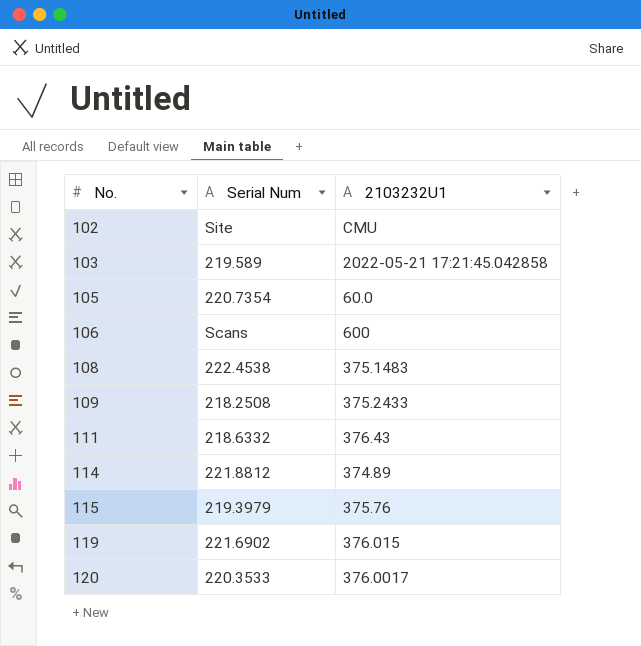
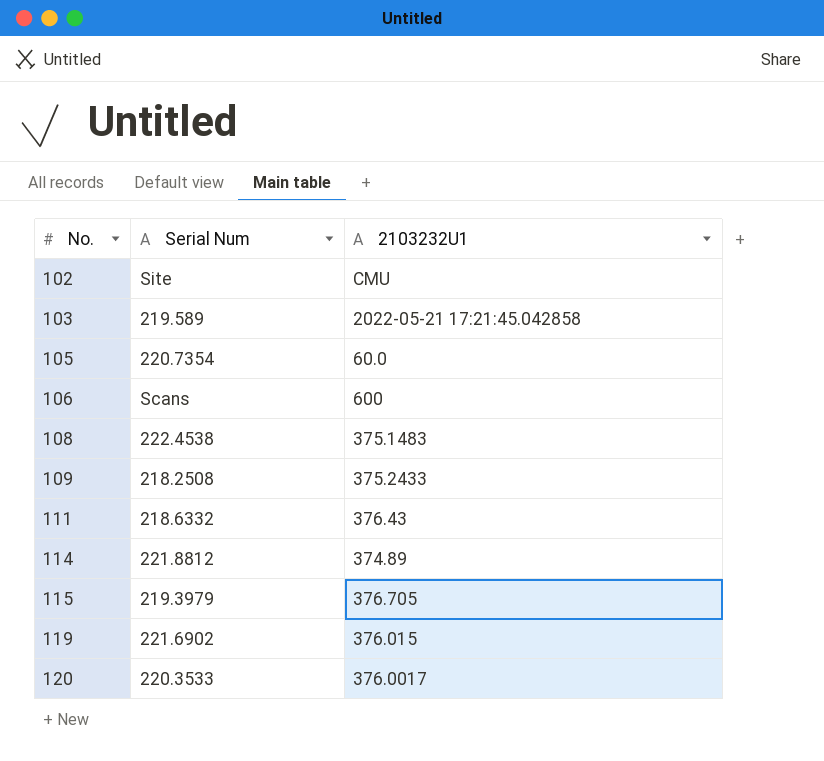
115 | 2103232U1: 375.76 -> 376.705

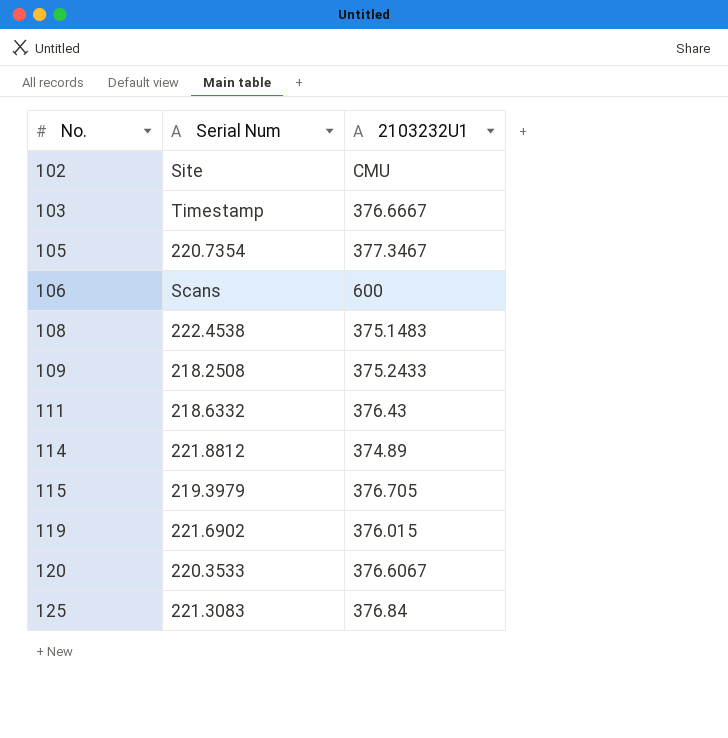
103 | Serial Num: 219.589 -> Timestamp
103 | 2103232U1: 2022-05-21 17:21:45.042858 -> 376.6667
105 | 2103232U1: 60.0 -> 377.3467
120 | 2103232U1: 376.0017 -> 376.6067
row 125: none -> 221.3083 | 376.84

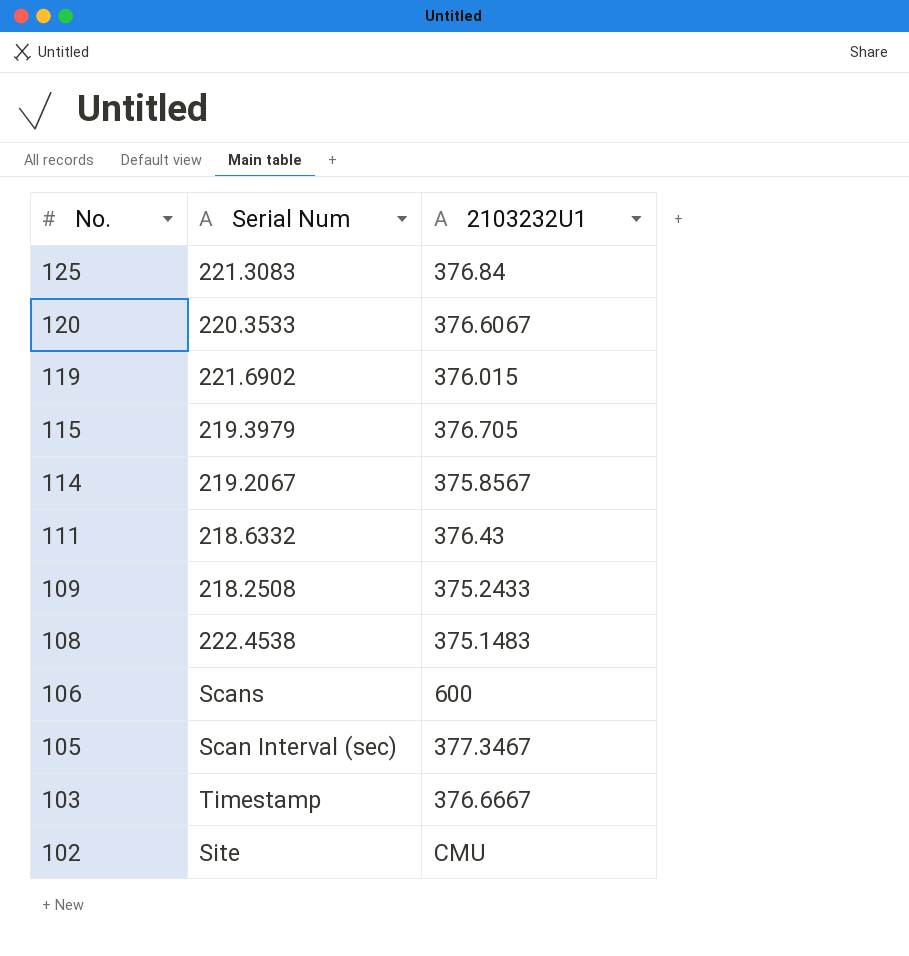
row order: No. ascending -> No. descending
114 | Serial Num: 221.8812 -> 219.2067
114 | 2103232U1: 374.89 -> 375.8567
105 | Serial Num: 220.7354 -> Scan Interval (sec)

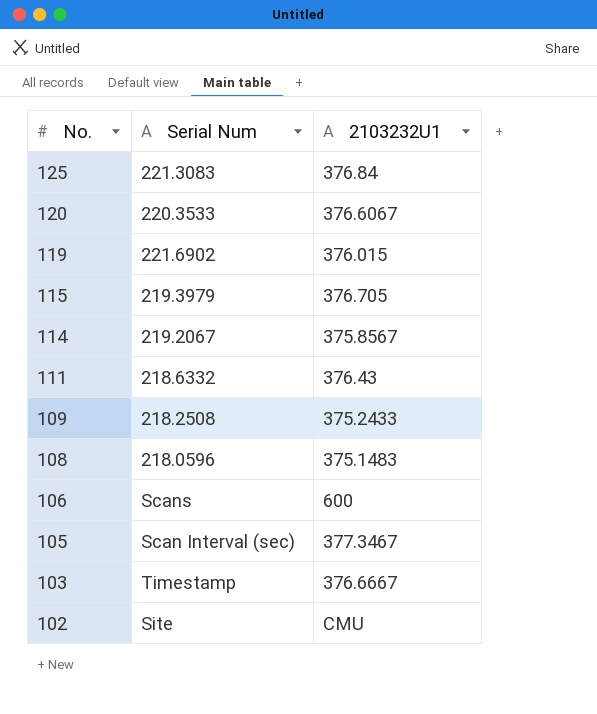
108 | Serial Num: 222.4538 -> 218.0596

